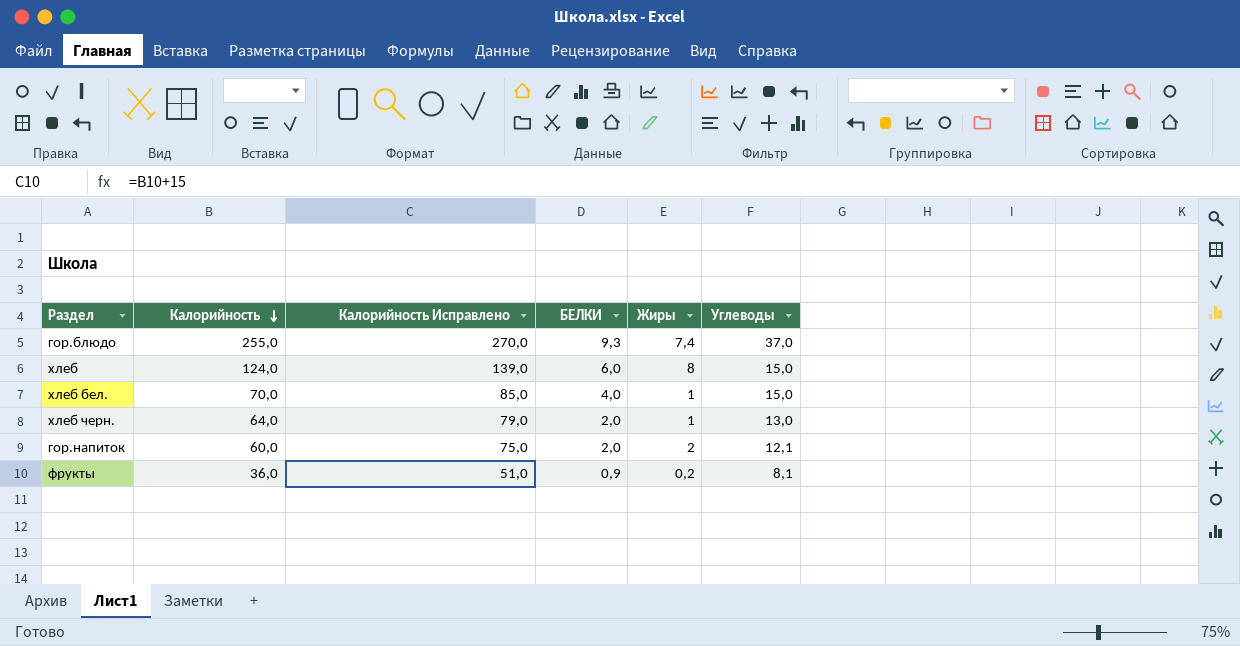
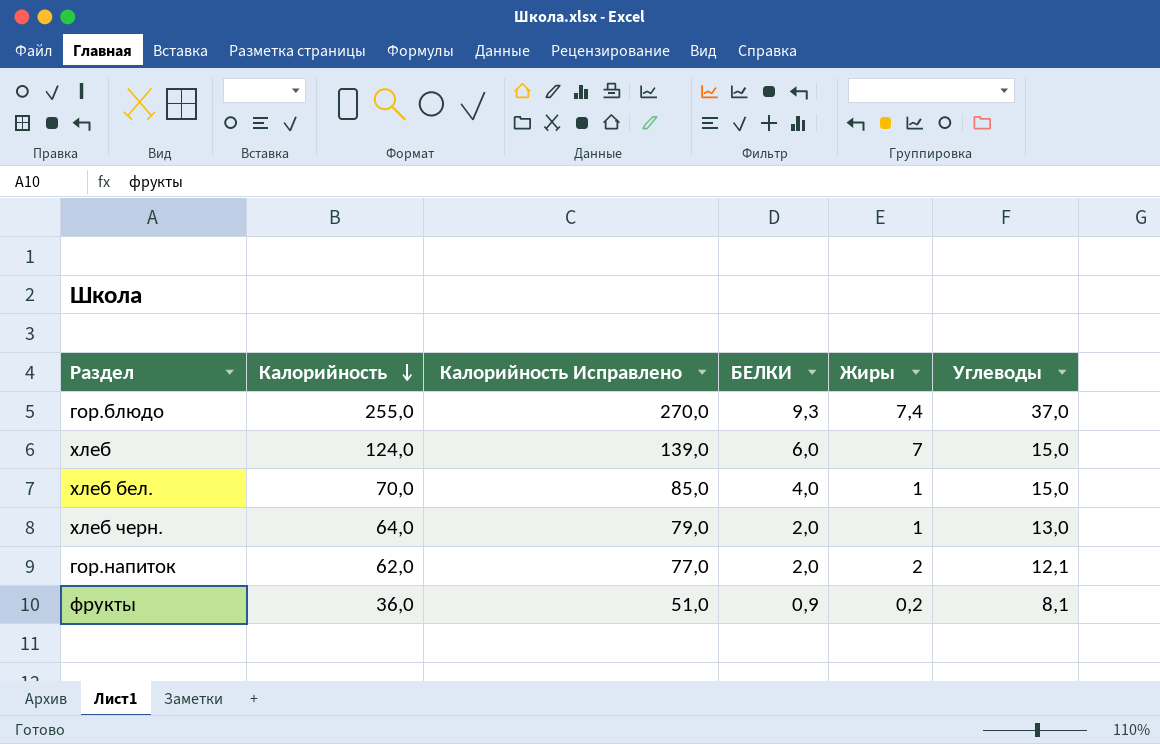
хлеб | Жиры: 8 -> 7
гор.напиток | Калорийность: 60,0 -> 62,0
гор.напиток | Калорийность Исправлено: 75,0 -> 77,0

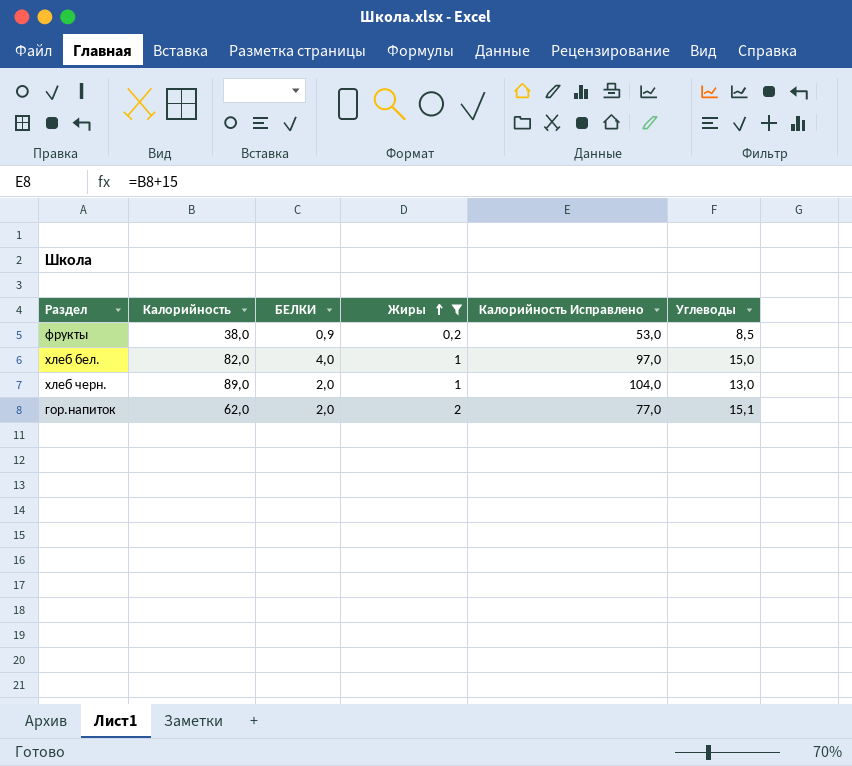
filter: none -> Жиры <= 2
row order: Калорийность descending -> Жиры ascending
column Калорийность Исправлено | position: 3 -> 5
фрукты | Калорийность: 36,0 -> 38,0
фрукты | Калорийность Исправлено: 51,0 -> 53,0
фрукты | Углеводы: 8,1 -> 8,5
хлеб бел. | Калорийность: 70,0 -> 82,0
хлеб бел. | Калорийность Исправлено: 85,0 -> 97,0
хлеб черн. | Калорийность: 64,0 -> 89,0
хлеб черн. | Калорийность Исправлено: 79,0 -> 104,0
гор.напиток | Углеводы: 12,1 -> 15,1

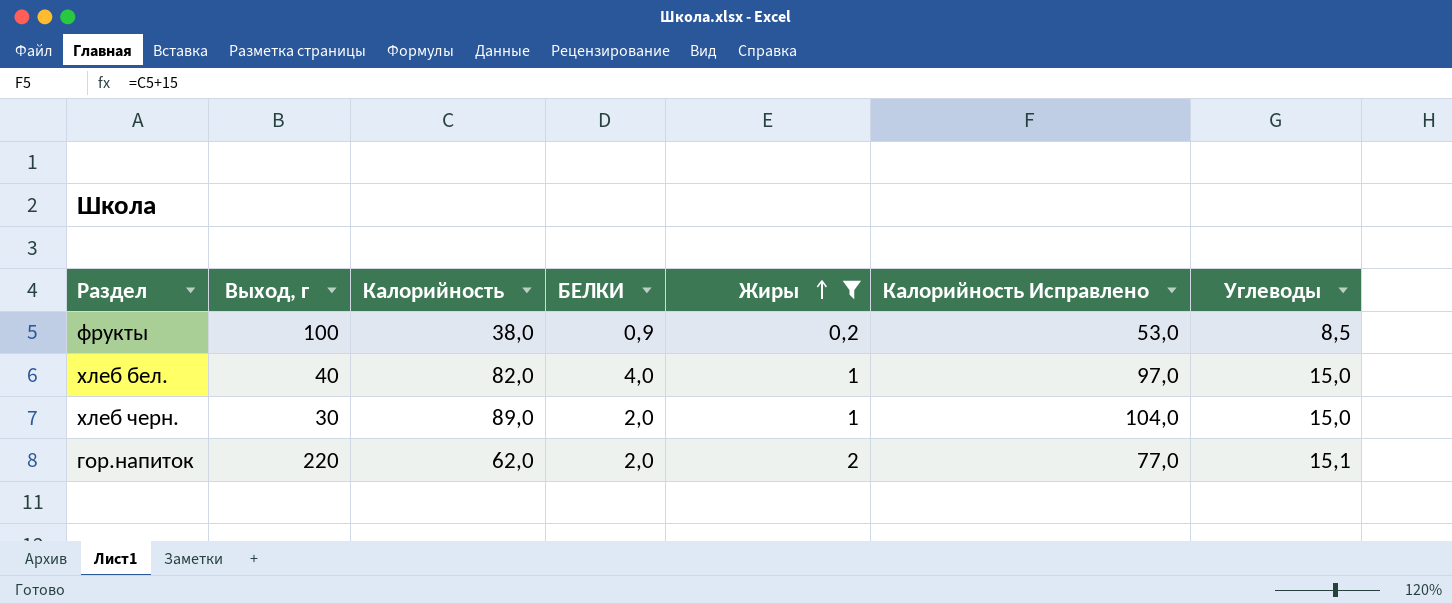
column Выход, г | position: none -> 2
хлеб черн. | Углеводы: 13,0 -> 15,0

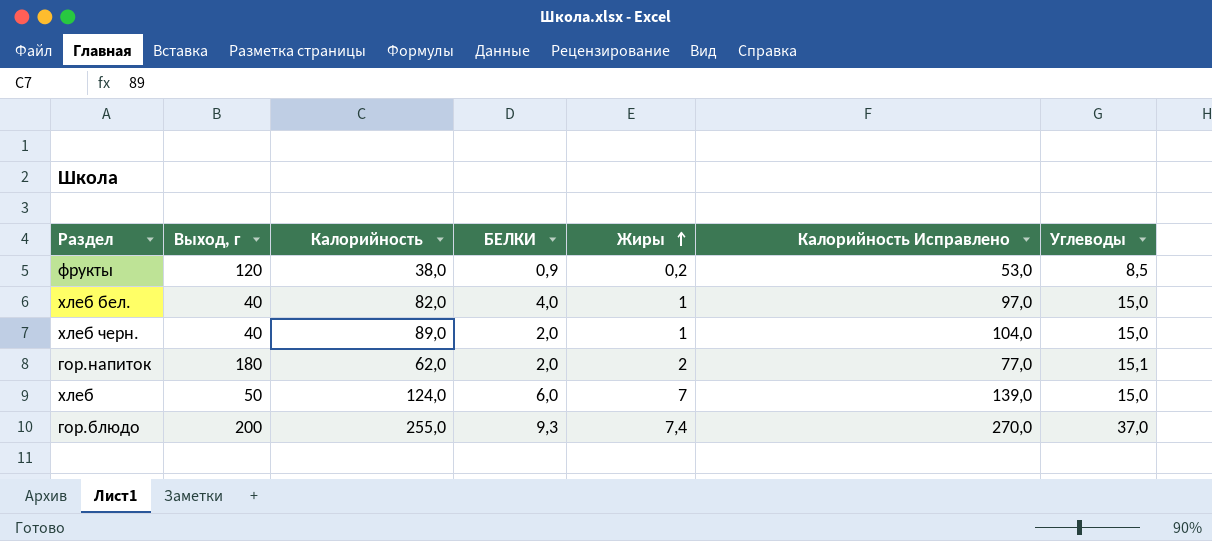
filter: Жиры <= 2 -> none
фрукты | Выход, г: 100 -> 120
хлеб черн. | Выход, г: 30 -> 40
гор.напиток | Выход, г: 220 -> 180

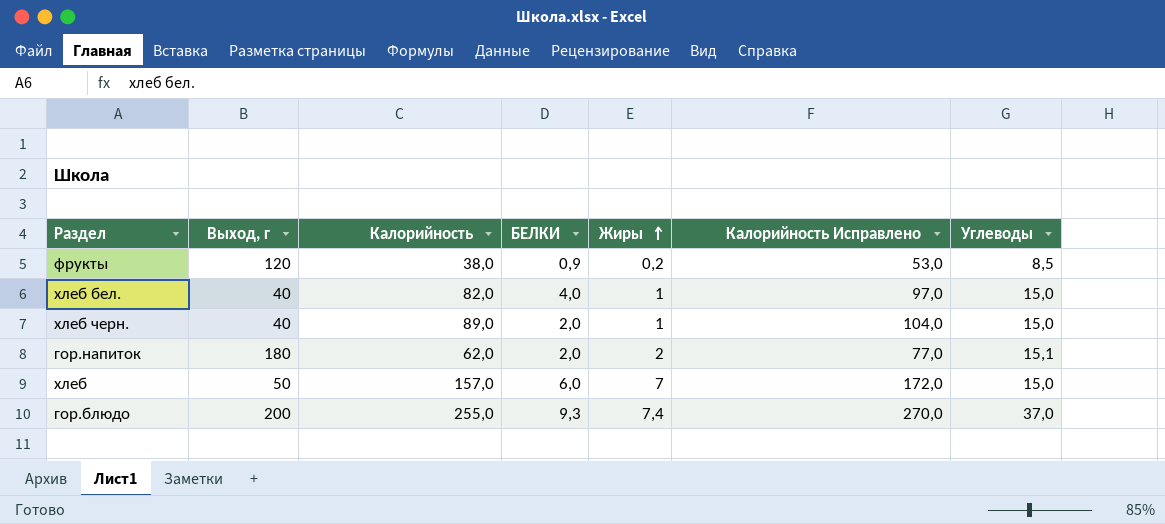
хлеб | Калорийность: 124,0 -> 157,0
хлеб | Калорийность Исправлено: 139,0 -> 172,0

